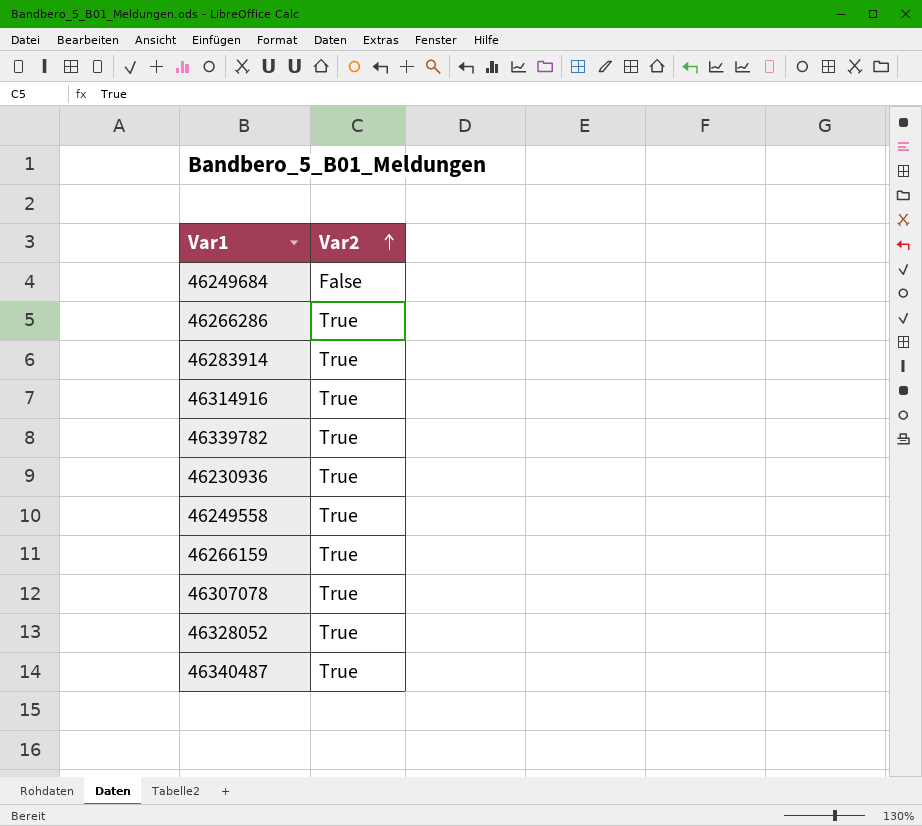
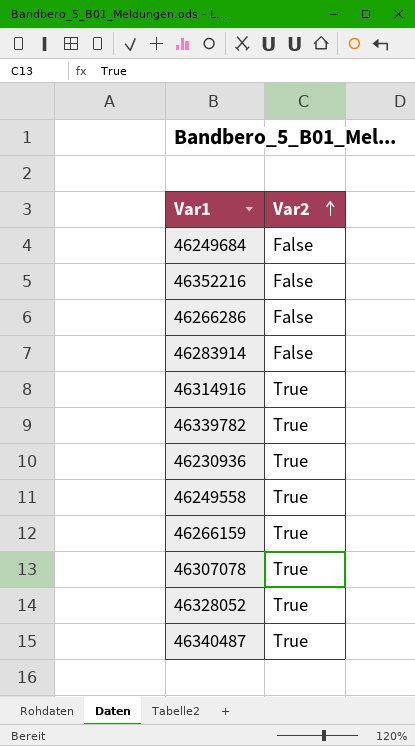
row 46352216: none -> False
46266286 | Var2: True -> False
46283914 | Var2: True -> False

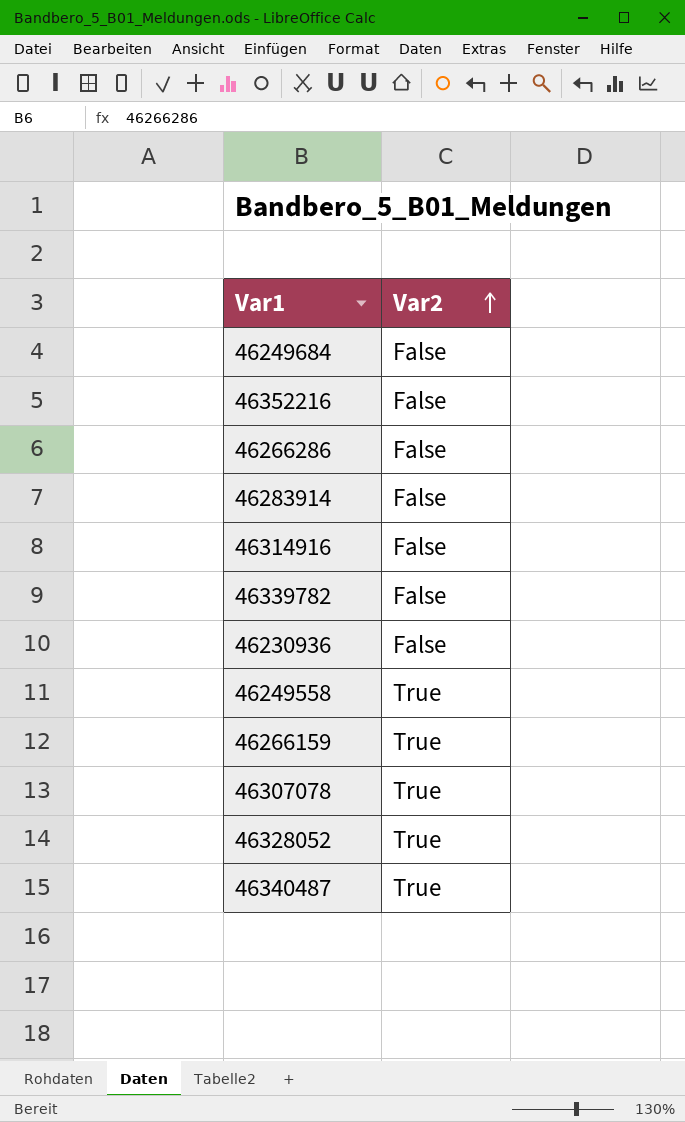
46314916 | Var2: True -> False
46339782 | Var2: True -> False
46230936 | Var2: True -> False

